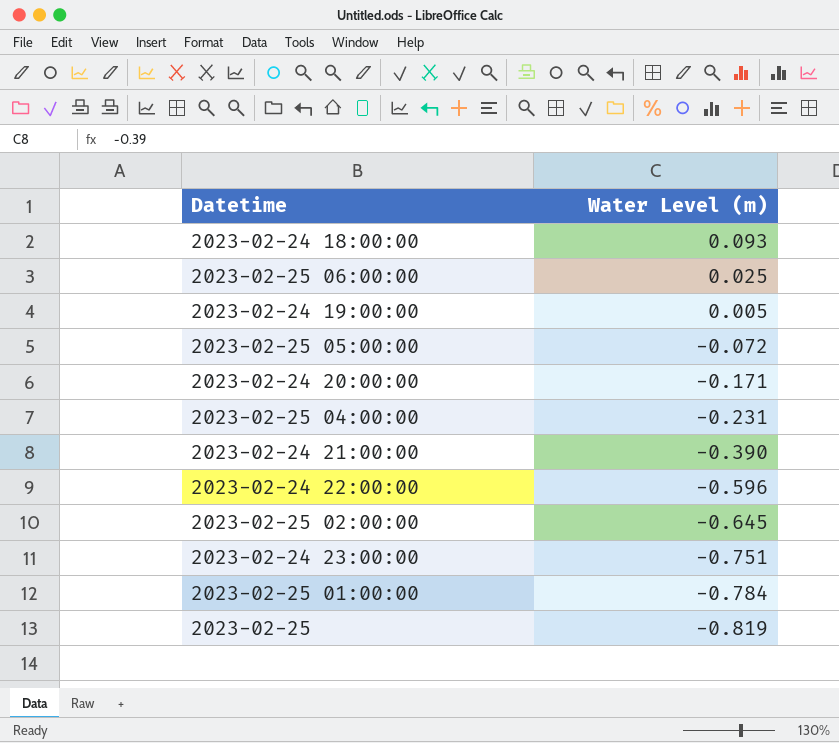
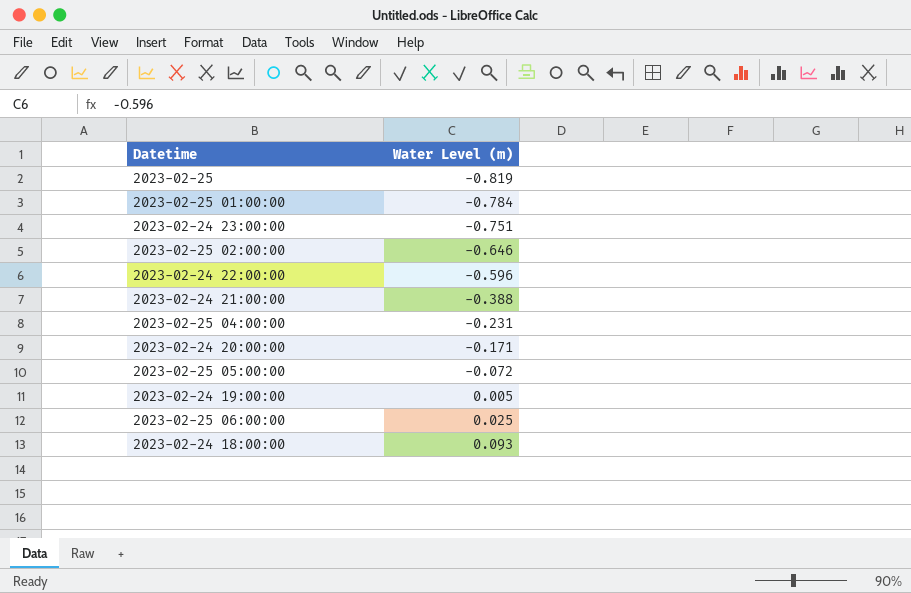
row order: Water Level (m) descending -> Water Level (m) ascending
2023-02-25 02:00:00 | Water Level (m): -0.645 -> -0.646
2023-02-24 21:00:00 | Water Level (m): -0.390 -> -0.388

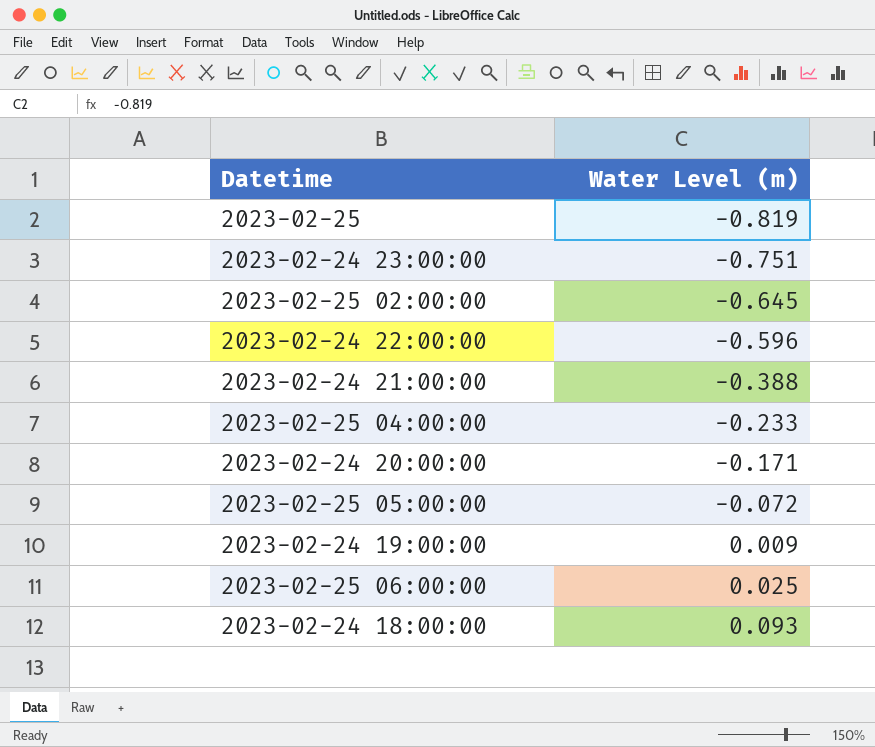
row 2023-02-25 01:00:00: -0.784 -> none
2023-02-25 02:00:00 | Water Level (m): -0.646 -> -0.645
2023-02-25 04:00:00 | Water Level (m): -0.231 -> -0.233
2023-02-24 19:00:00 | Water Level (m): 0.005 -> 0.009

